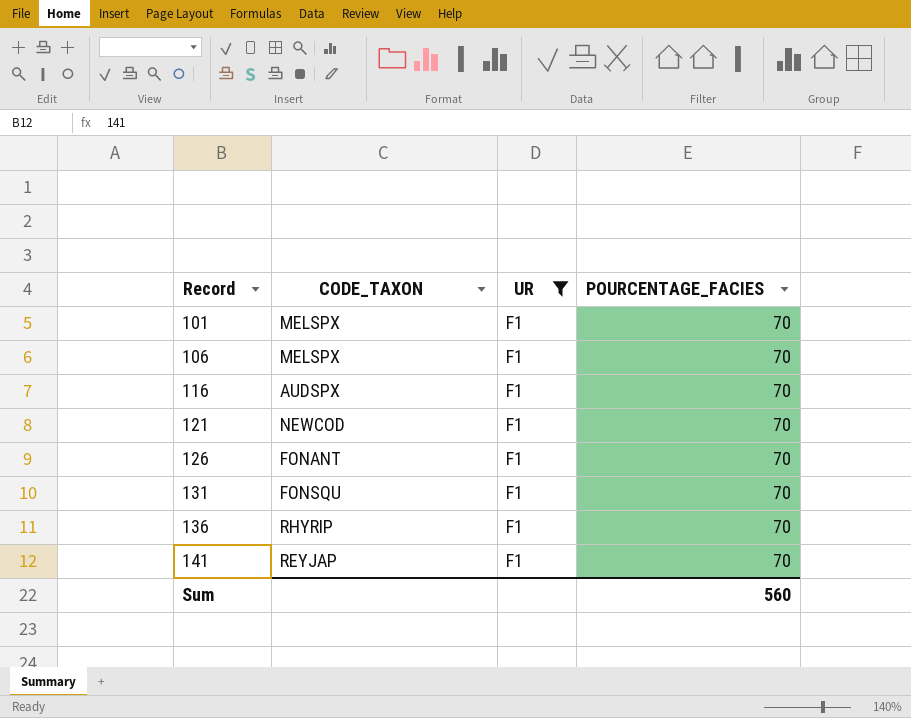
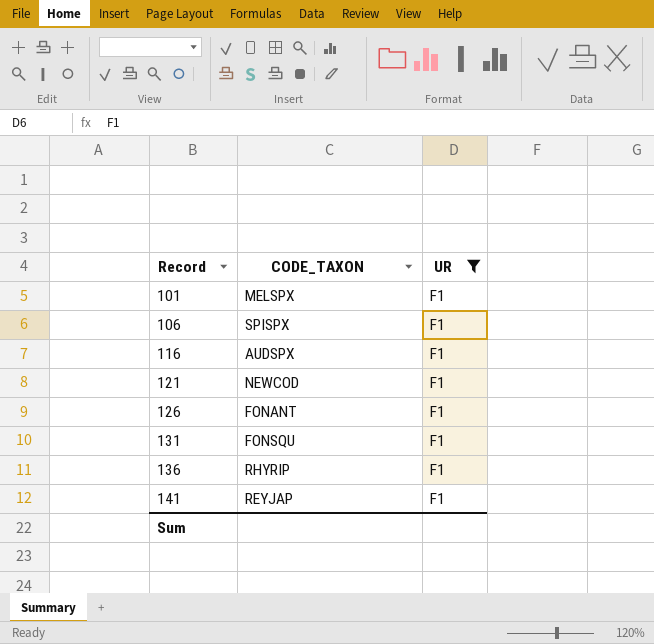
column POURCENTAGE_FACIES | position: 4 -> none
106 | CODE_TAXON: MELSPX -> SPISPX

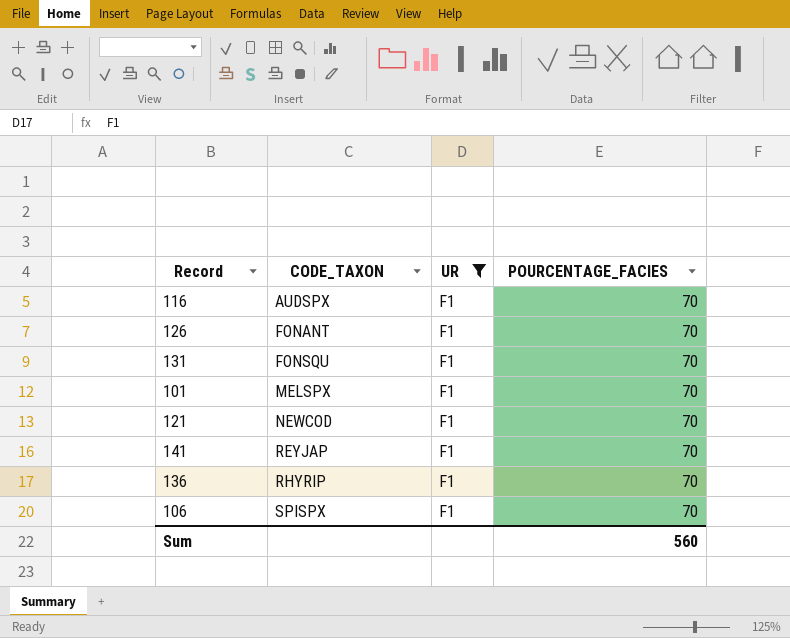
row order: Record ascending -> CODE_TAXON ascending
column POURCENTAGE_FACIES | position: none -> 4

